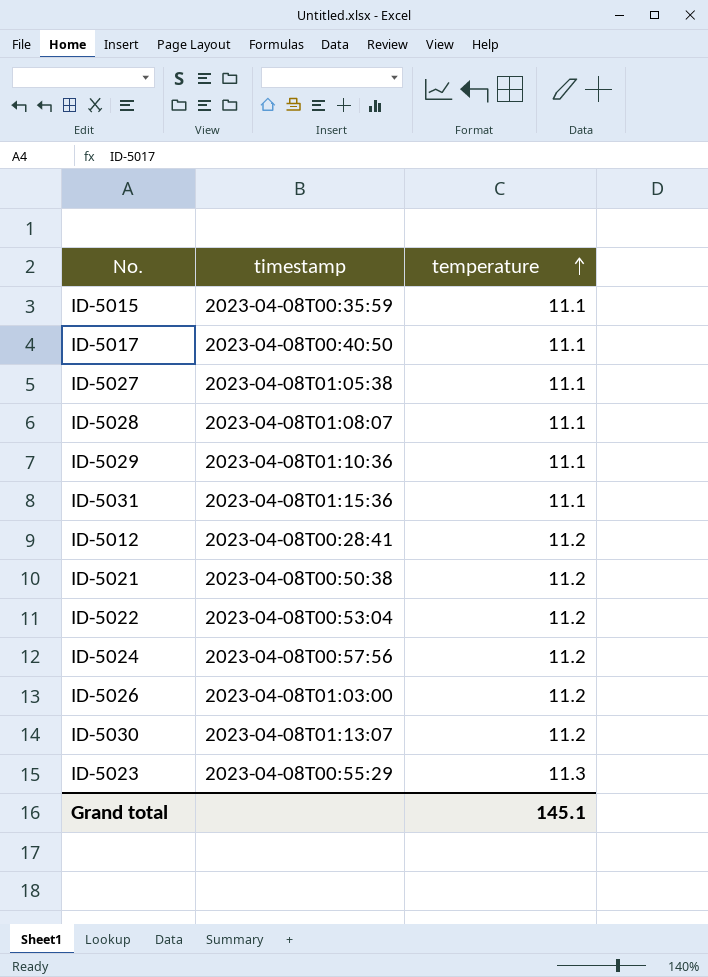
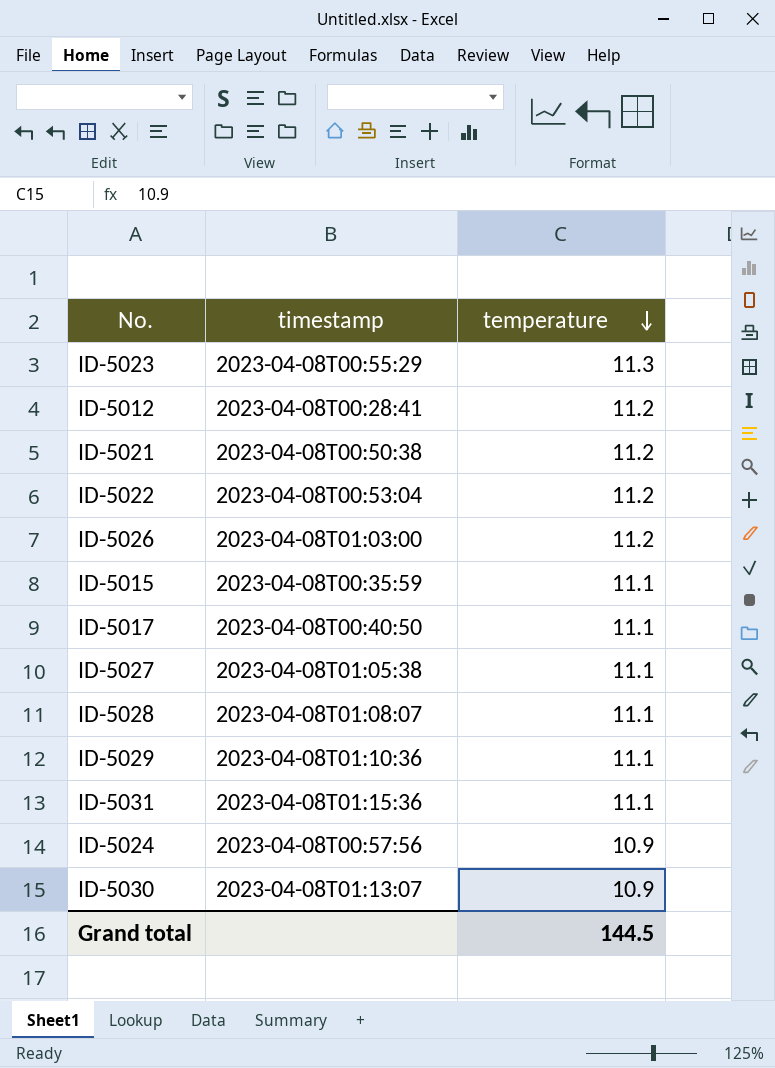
row order: temperature ascending -> temperature descending
ID-5024 | temperature: 11.2 -> 10.9
ID-5030 | temperature: 11.2 -> 10.9
Grand total | temperature: 145.1 -> 144.5

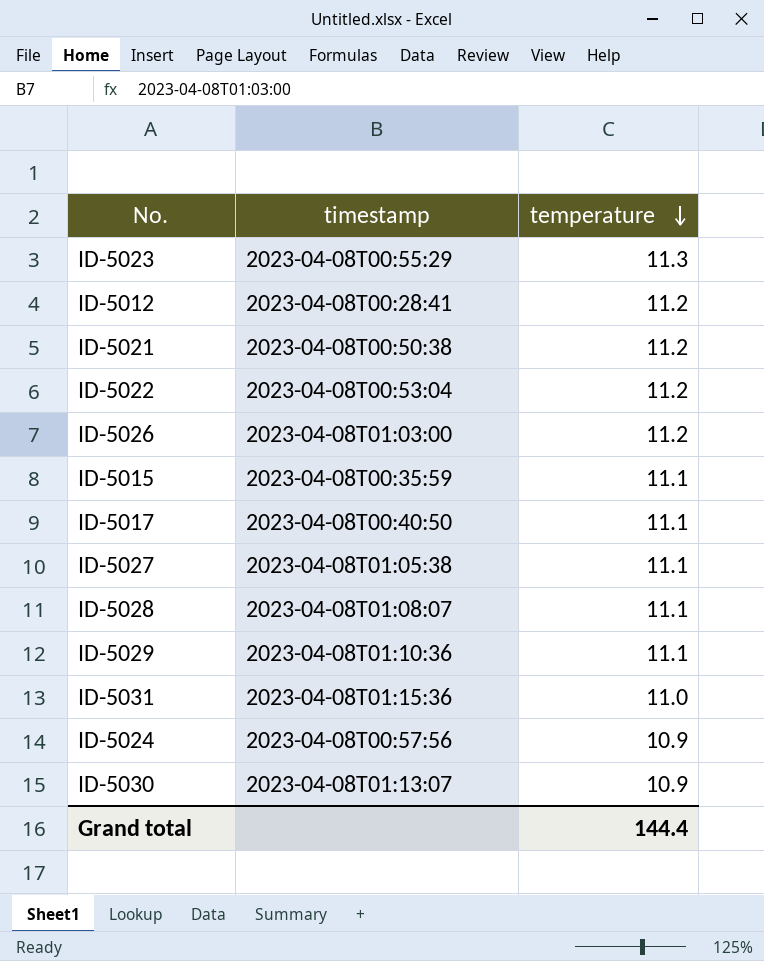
ID-5031 | temperature: 11.1 -> 11.0
Grand total | temperature: 144.5 -> 144.4

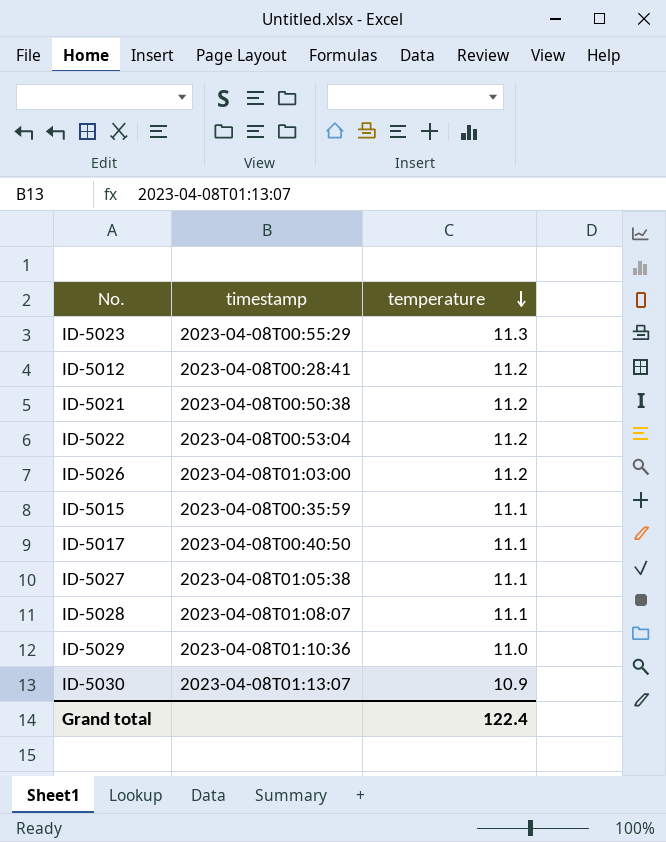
row ID-5031: 2023-04-08T01:15:36 | 11.0 -> none
row ID-5024: 2023-04-08T00:57:56 | 10.9 -> none
ID-5029 | temperature: 11.1 -> 11.0
Grand total | temperature: 144.4 -> 122.4

